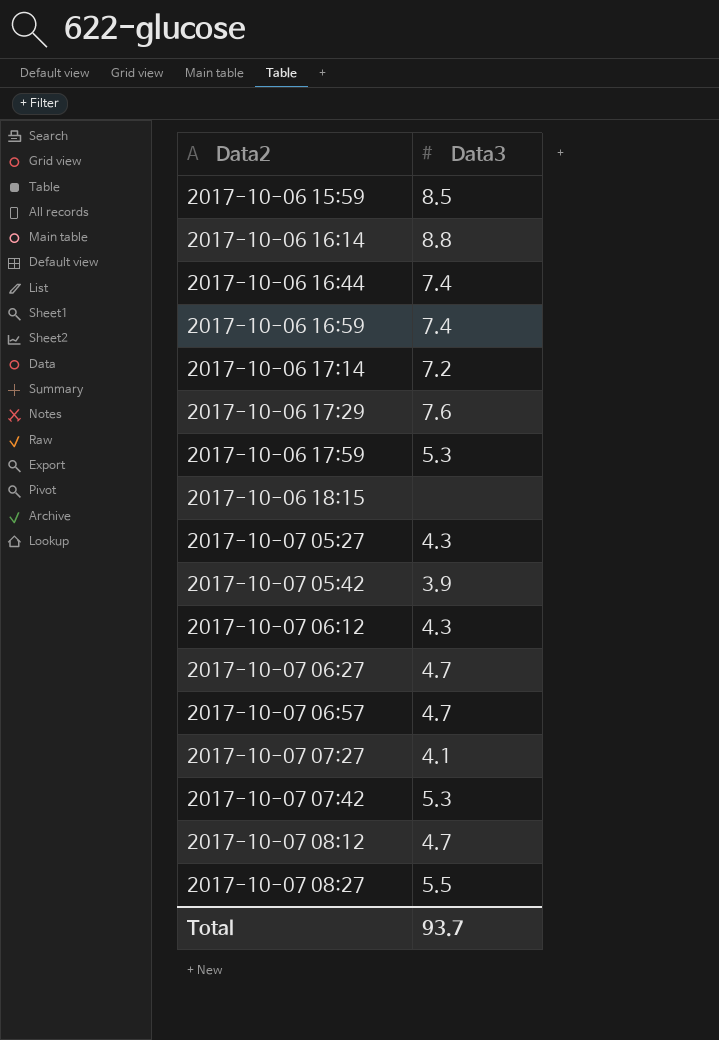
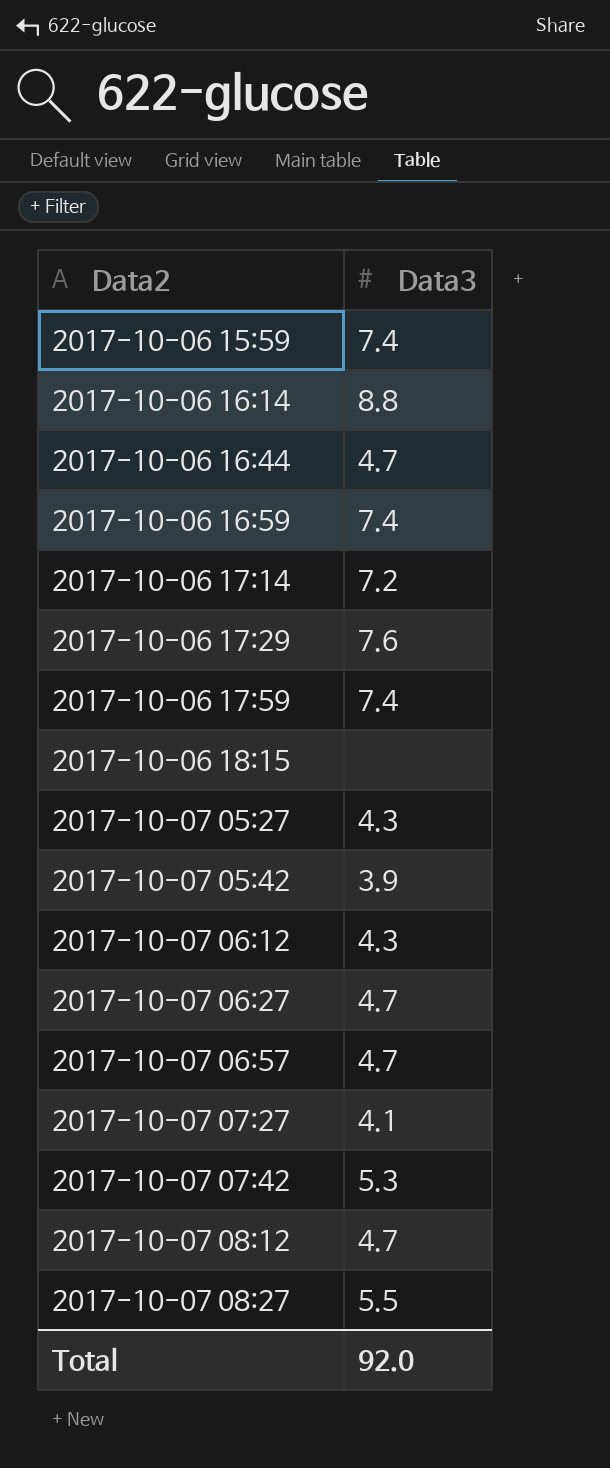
2017-10-06 15:59 | Data3: 8.5 -> 7.4
2017-10-06 16:44 | Data3: 7.4 -> 4.7
2017-10-06 17:59 | Data3: 5.3 -> 7.4
Total | Data3: 93.7 -> 92.0

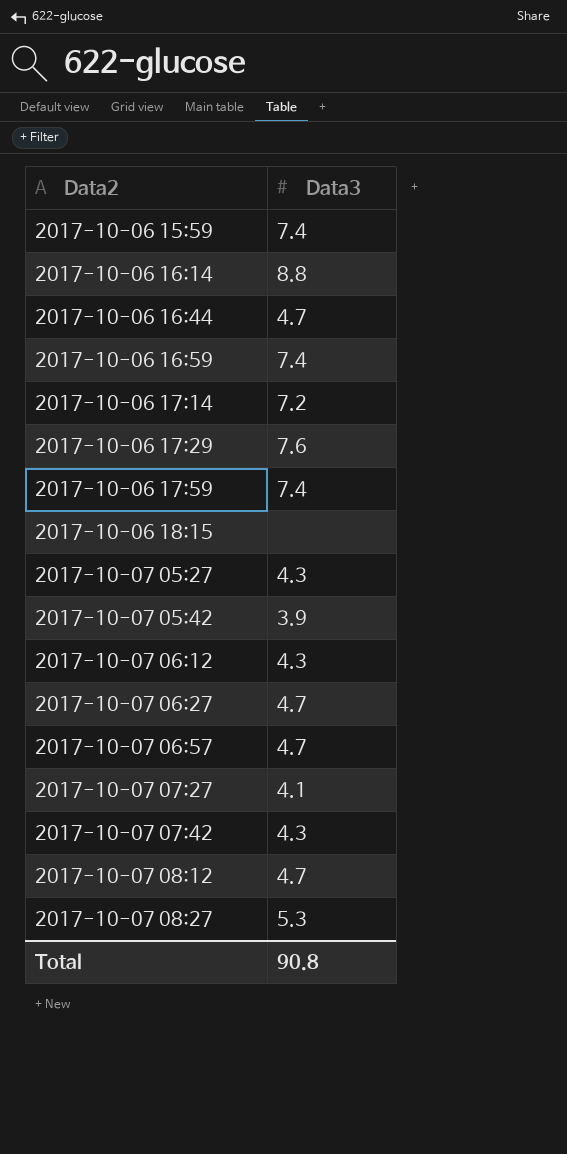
2017-10-07 07:42 | Data3: 5.3 -> 4.3
2017-10-07 08:27 | Data3: 5.5 -> 5.3
Total | Data3: 92.0 -> 90.8

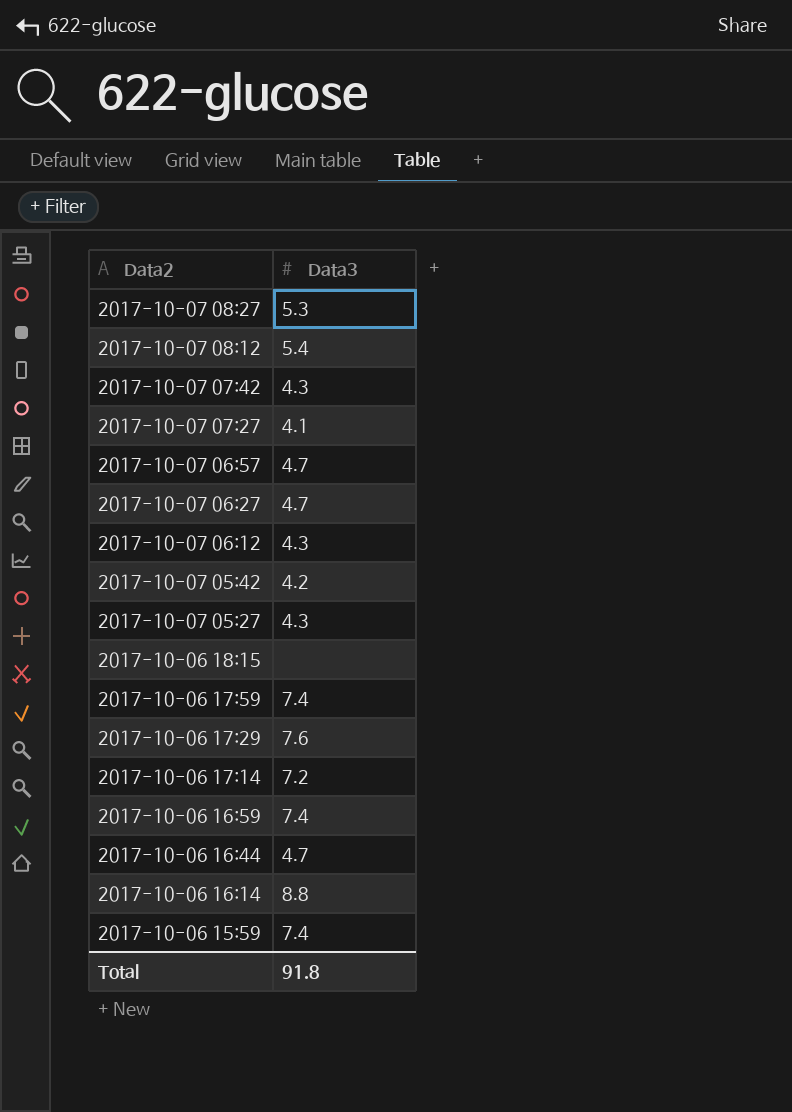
row order: Data2 ascending -> Data2 descending
2017-10-07 08:12 | Data3: 4.7 -> 5.4
2017-10-07 05:42 | Data3: 3.9 -> 4.2
Total | Data3: 90.8 -> 91.8

